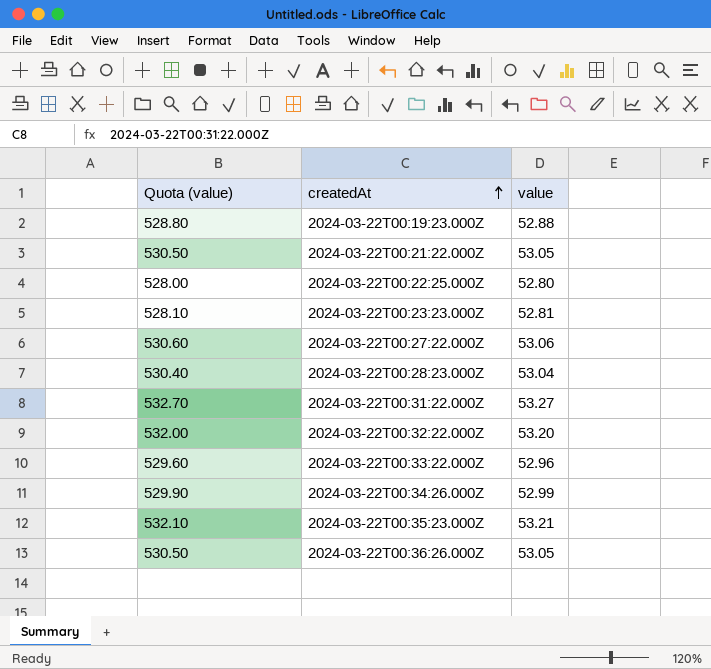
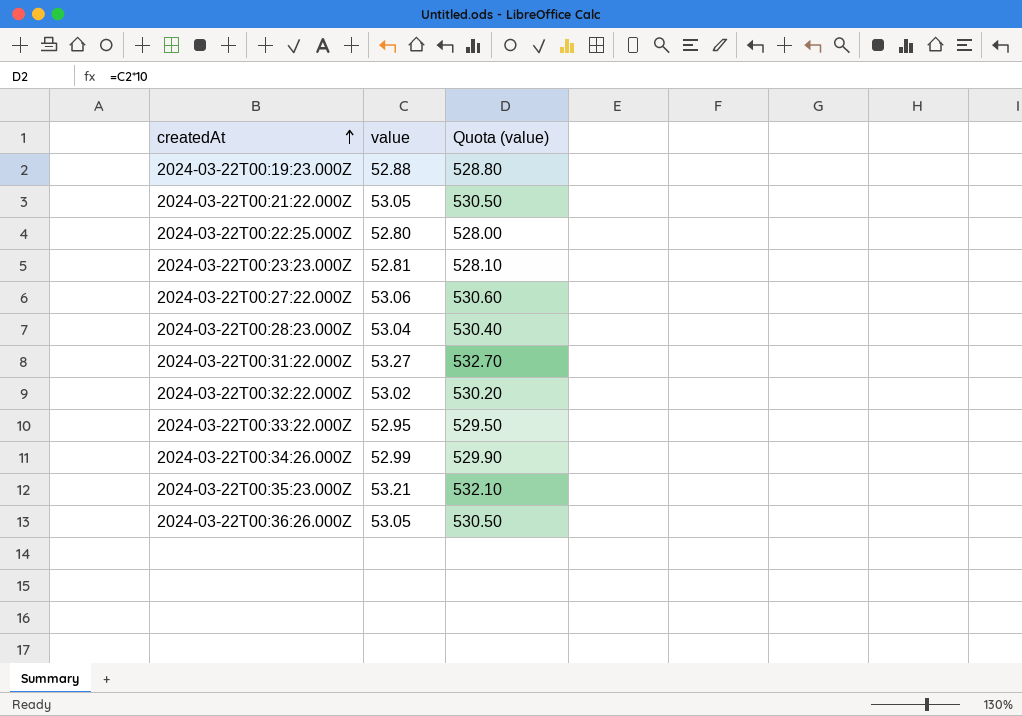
column Quota (value) | position: 1 -> 3
2024-03-22T00:32:22.000Z | value: 53.20 -> 53.02
2024-03-22T00:32:22.000Z | Quota (value): 532.00 -> 530.20
2024-03-22T00:33:22.000Z | value: 52.96 -> 52.95
2024-03-22T00:33:22.000Z | Quota (value): 529.60 -> 529.50

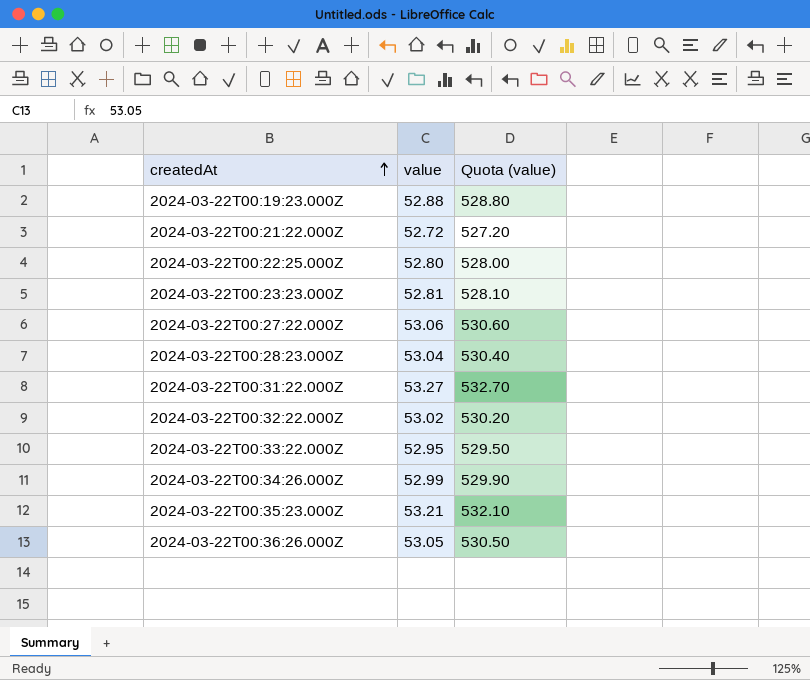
2024-03-22T00:21:22.000Z | value: 53.05 -> 52.72
2024-03-22T00:21:22.000Z | Quota (value): 530.50 -> 527.20

